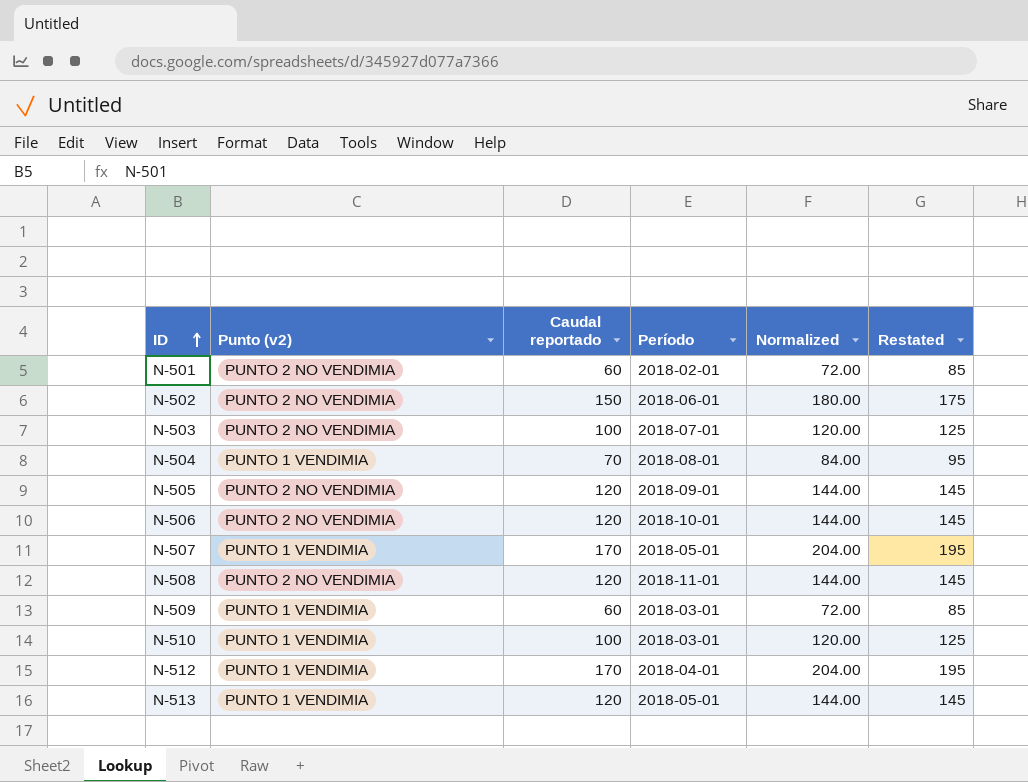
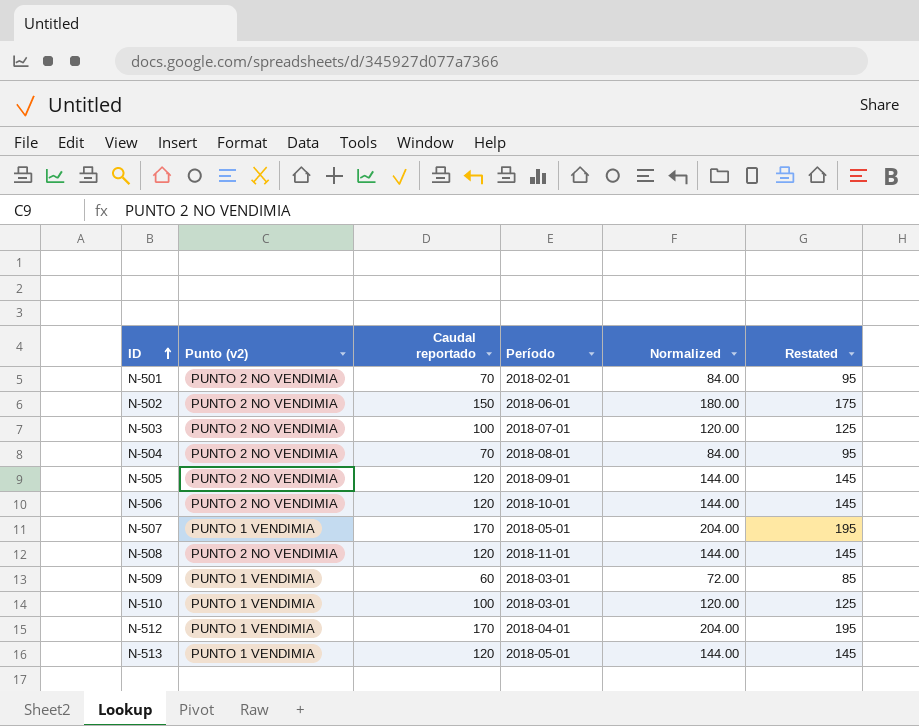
N-501 | Caudal reportado: 60 -> 70
N-501 | Normalized: 72.00 -> 84.00
N-501 | Restated: 85 -> 95
N-504 | Punto (v2): PUNTO 1 VENDIMIA -> PUNTO 2 NO VENDIMIA

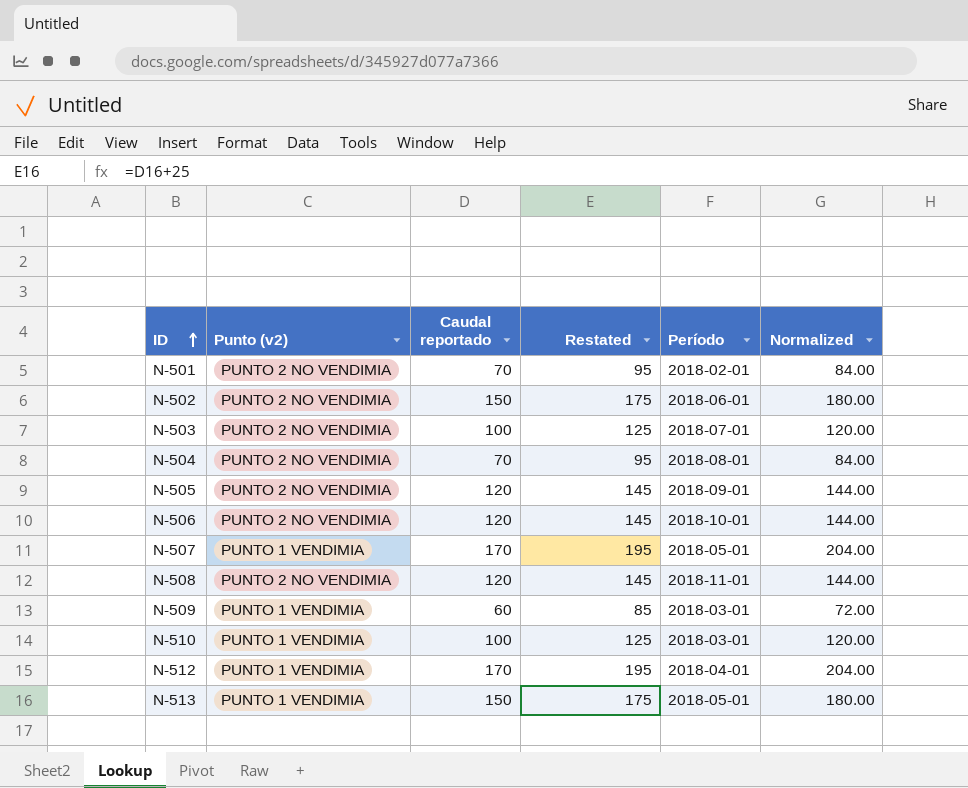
column Restated | position: 6 -> 4
N-513 | Caudal reportado: 120 -> 150
N-513 | Restated: 145 -> 175
N-513 | Normalized: 144.00 -> 180.00

